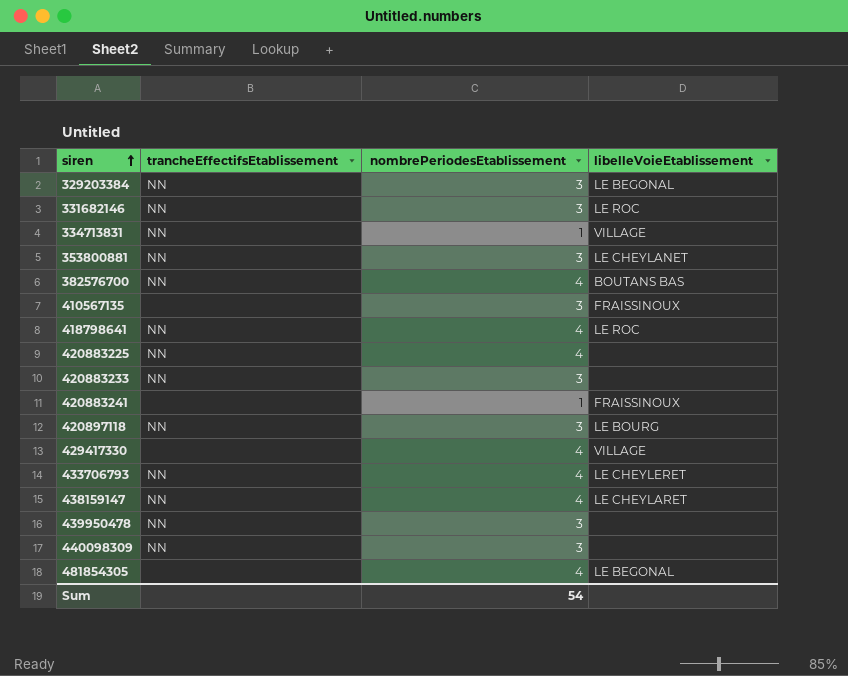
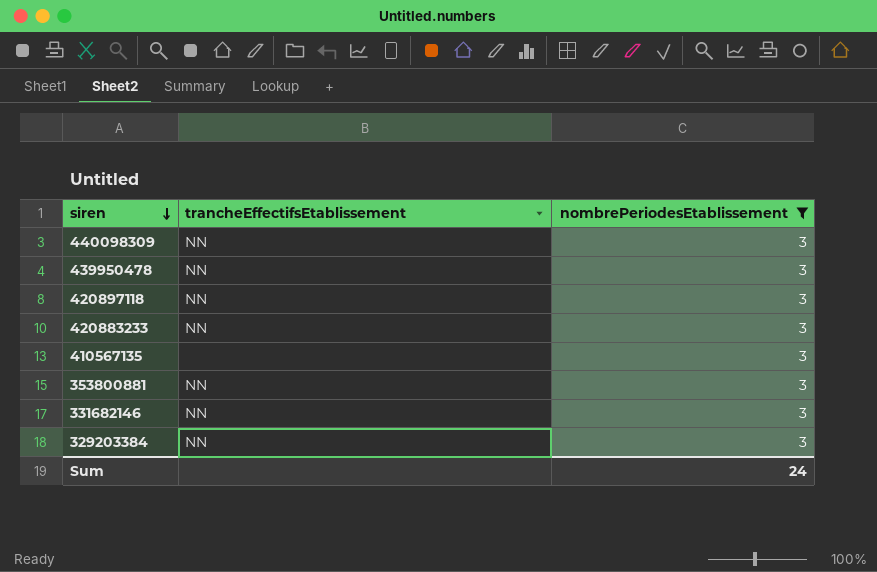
filter: none -> nombrePeriodesEtablissement = 3
row order: siren ascending -> siren descending
column libelleVoieEtablissement | position: 4 -> none
Sum | nombrePeriodesEtablissement: 54 -> 24

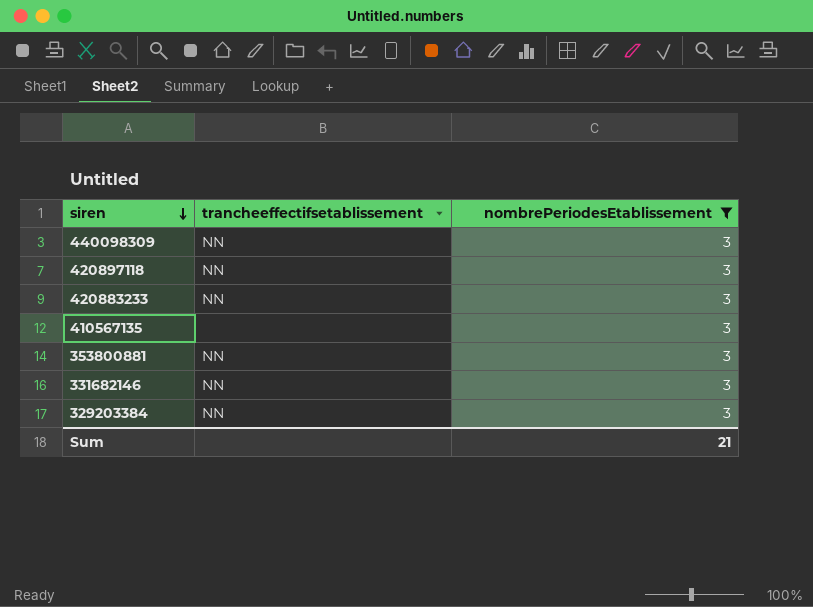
column name: trancheEffectifsEtablissement -> trancheeffectifsetablissement
row 439950478: NN | 3 -> none
Sum | nombrePeriodesEtablissement: 24 -> 21

